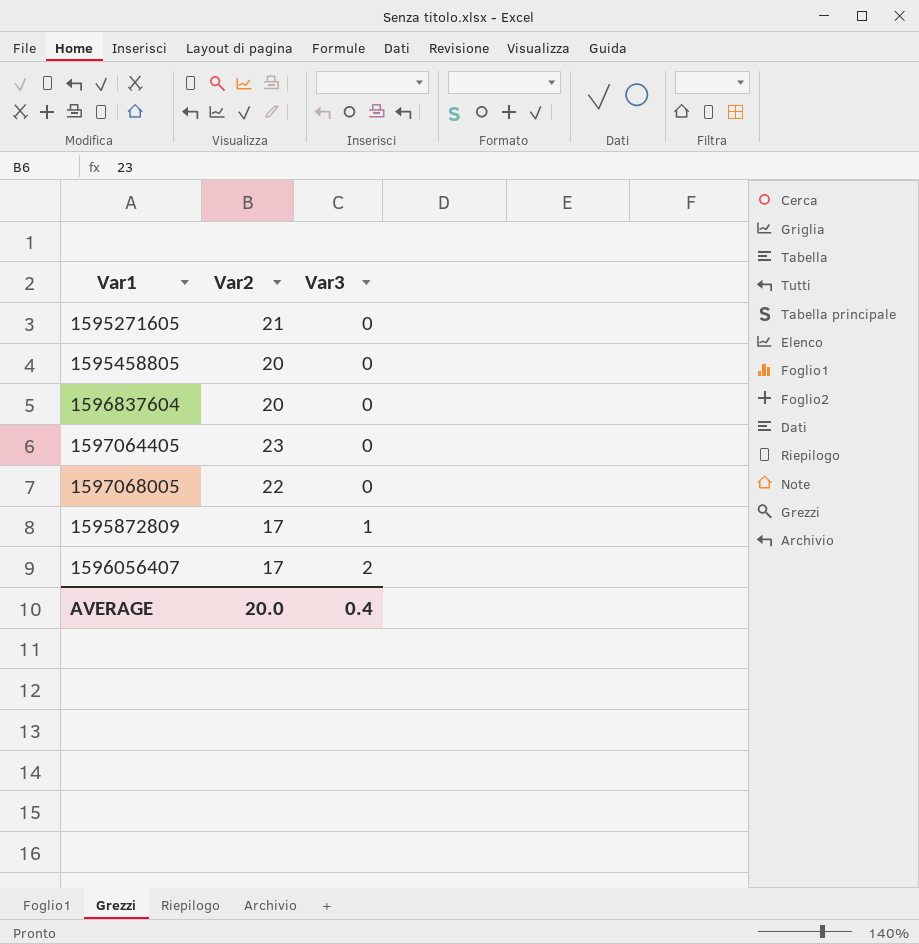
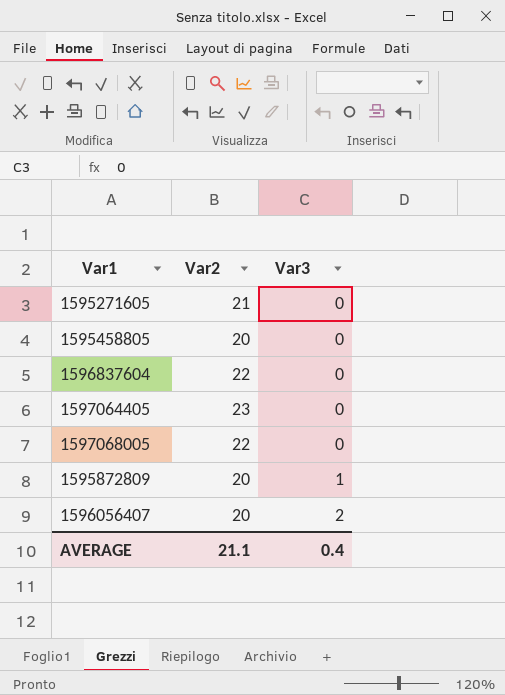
1596837604 | Var2: 20 -> 22
1595872809 | Var2: 17 -> 20
1596056407 | Var2: 17 -> 20
AVERAGE | Var2: 20.0 -> 21.1

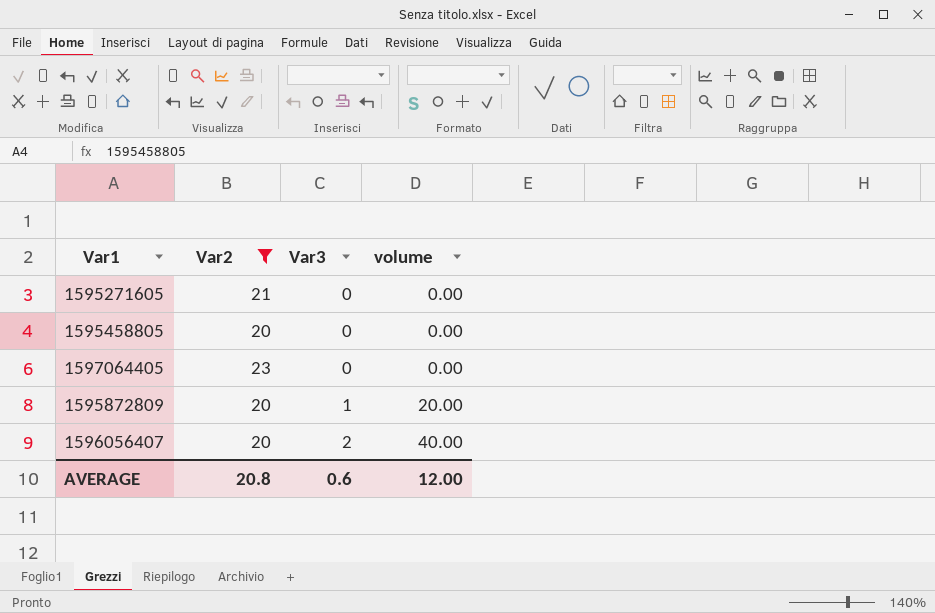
filter: none -> Var2 != 22
column volume | formula: none -> [Var2] * [Var3]
AVERAGE | Var2: 21.1 -> 20.8
AVERAGE | Var3: 0.4 -> 0.6

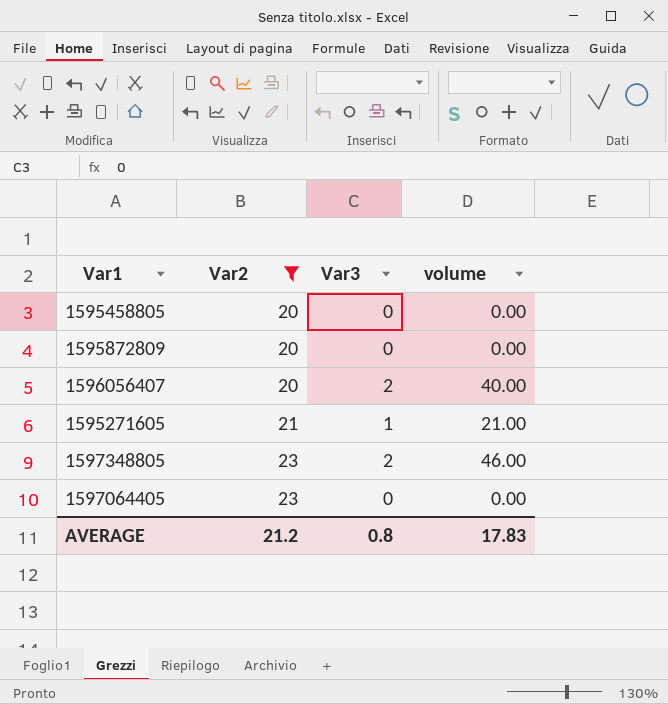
row order: Var3 ascending -> Var2 ascending
1595872809 | Var3: 1 -> 0
1595872809 | volume: 20.00 -> 0.00
1595271605 | Var3: 0 -> 1
1595271605 | volume: 0.00 -> 21.00
row 1597348805: none -> 23 | 2 | 46.00
AVERAGE | Var2: 20.8 -> 21.2
AVERAGE | Var3: 0.6 -> 0.8
AVERAGE | volume: 12.00 -> 17.83

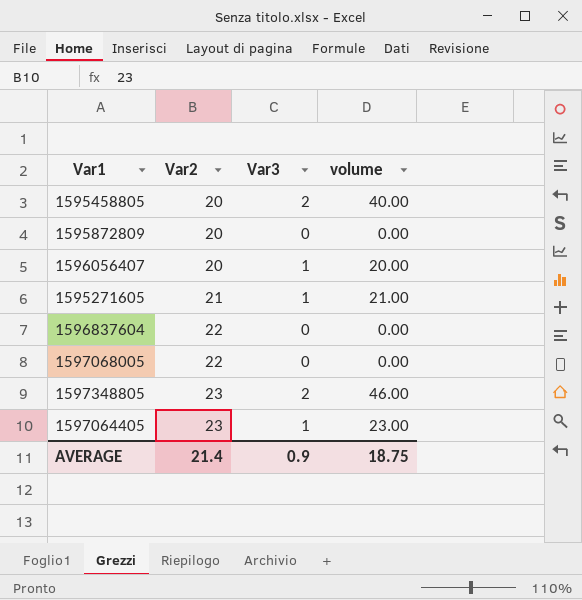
filter: Var2 != 22 -> none
1595458805 | Var3: 0 -> 2
1595458805 | volume: 0.00 -> 40.00
1596056407 | Var3: 2 -> 1
1596056407 | volume: 40.00 -> 20.00
1597064405 | Var3: 0 -> 1
1597064405 | volume: 0.00 -> 23.00
AVERAGE | Var2: 21.2 -> 21.4
AVERAGE | Var3: 0.8 -> 0.9
AVERAGE | volume: 17.83 -> 18.75

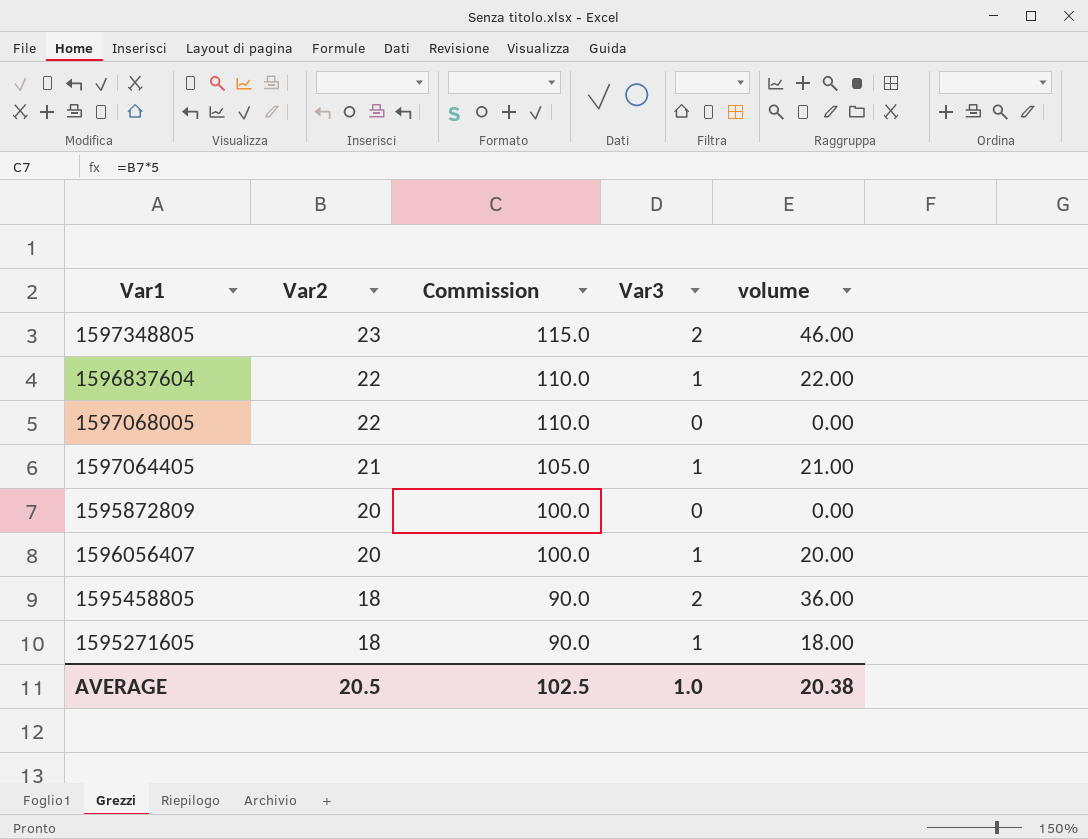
row order: Var2 ascending -> Var2 descending
column Commission | formula: none -> [Var2] * 5
1596837604 | Var3: 0 -> 1
1596837604 | volume: 0.00 -> 22.00
1597064405 | Var2: 23 -> 21
1597064405 | volume: 23.00 -> 21.00
1595458805 | Var2: 20 -> 18
1595458805 | volume: 40.00 -> 36.00
1595271605 | Var2: 21 -> 18
1595271605 | volume: 21.00 -> 18.00
AVERAGE | Var2: 21.4 -> 20.5
AVERAGE | Var3: 0.9 -> 1.0
AVERAGE | volume: 18.75 -> 20.38

